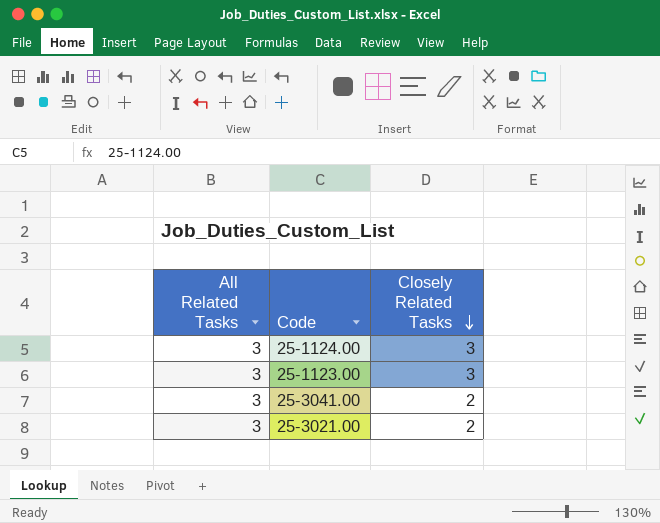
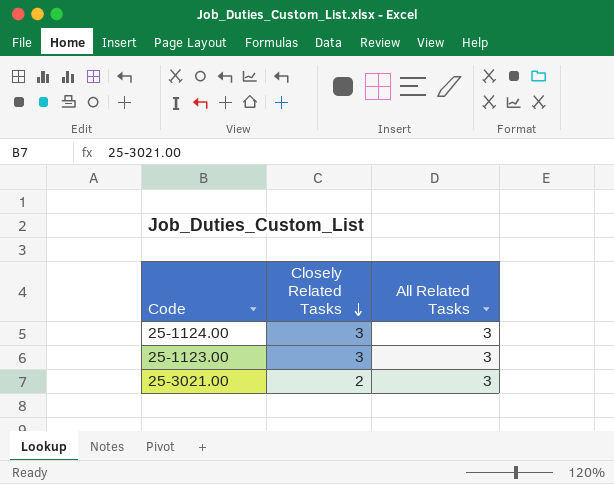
column All Related Tasks | position: 1 -> 3
row 25-3041.00: 3 | 2 -> none

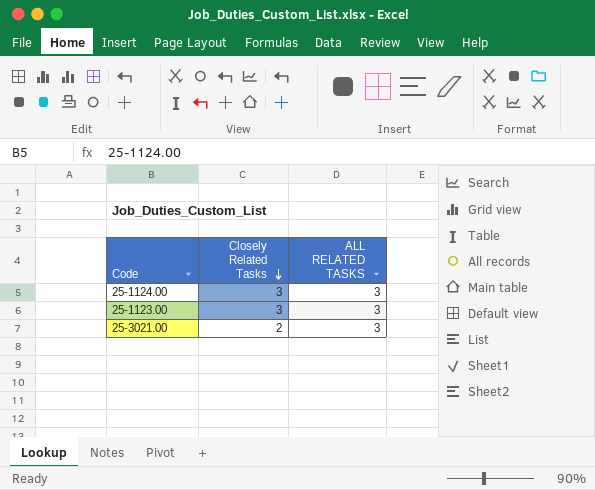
column name: All Related Tasks -> ALL RELATED TASKS

